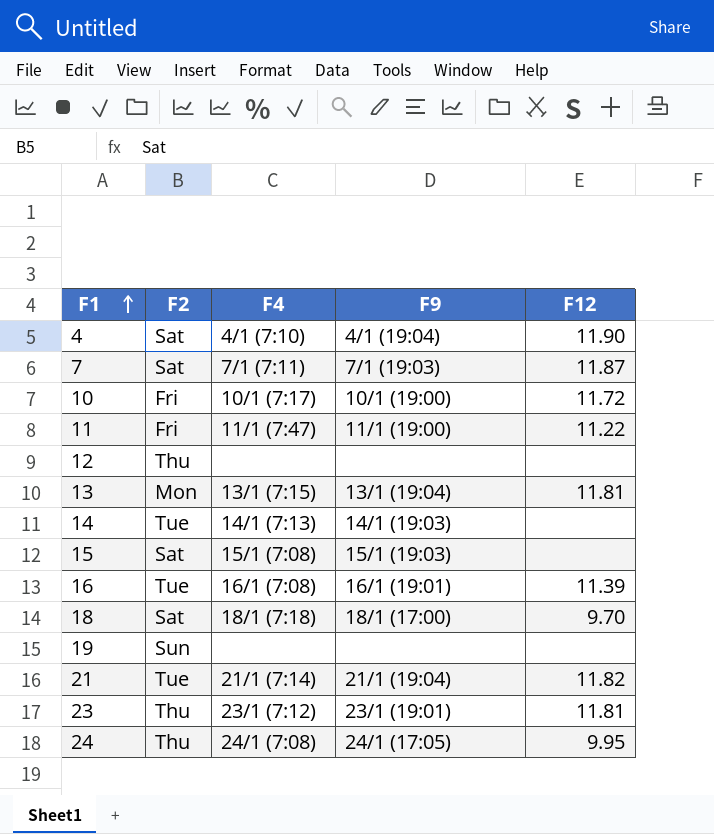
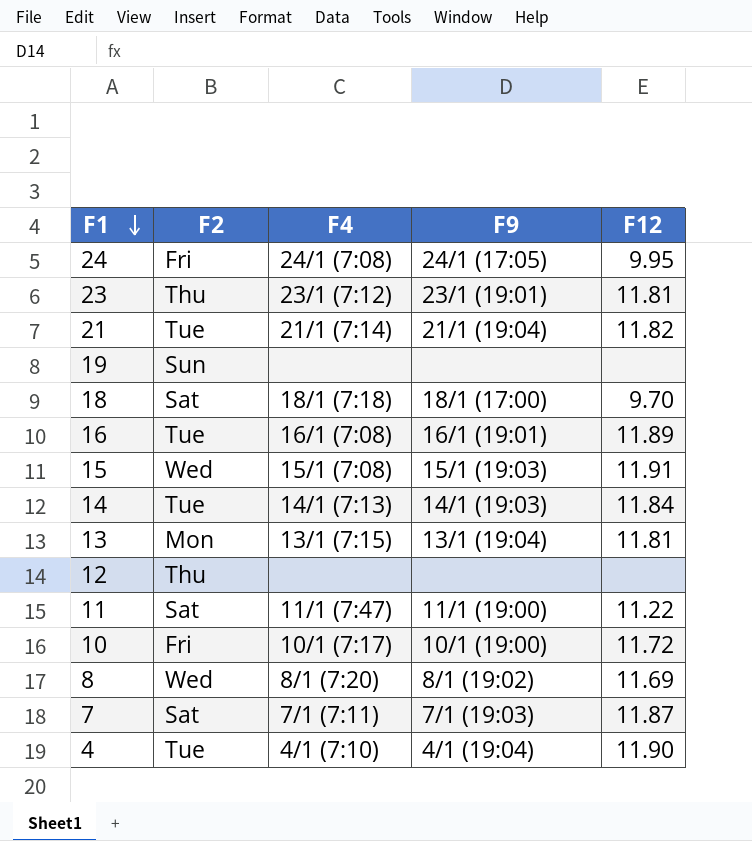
row order: F1 ascending -> F1 descending
24 | F2: Thu -> Fri
16 | F12: 11.39 -> 11.89
15 | F2: Sat -> Wed
15 | F12: none -> 11.91
14 | F12: none -> 11.84
11 | F2: Fri -> Sat
row 8: none -> Wed | 8/1 (7:20) | 8/1 (19:02) | 11.69
4 | F2: Sat -> Tue

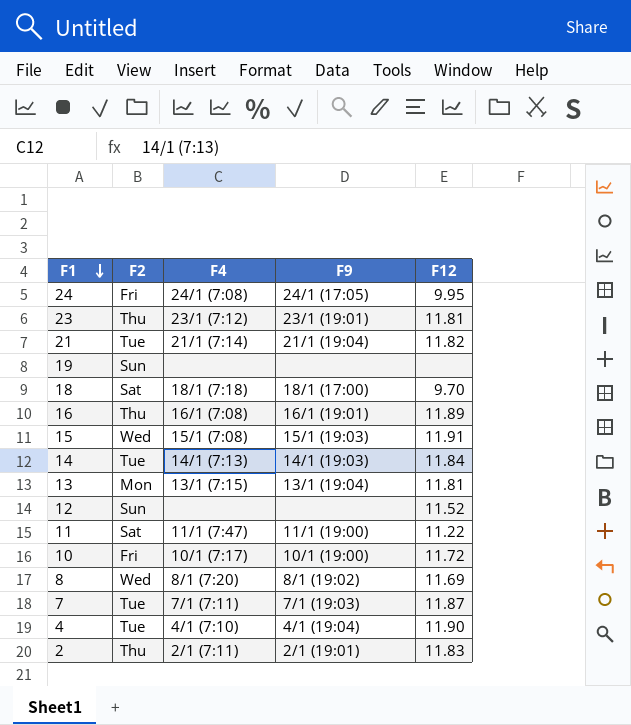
16 | F2: Tue -> Thu
12 | F2: Thu -> Sun
12 | F12: none -> 11.52
7 | F2: Sat -> Tue
row 2: none -> Thu | 2/1 (7:11) | 2/1 (19:01) | 11.83

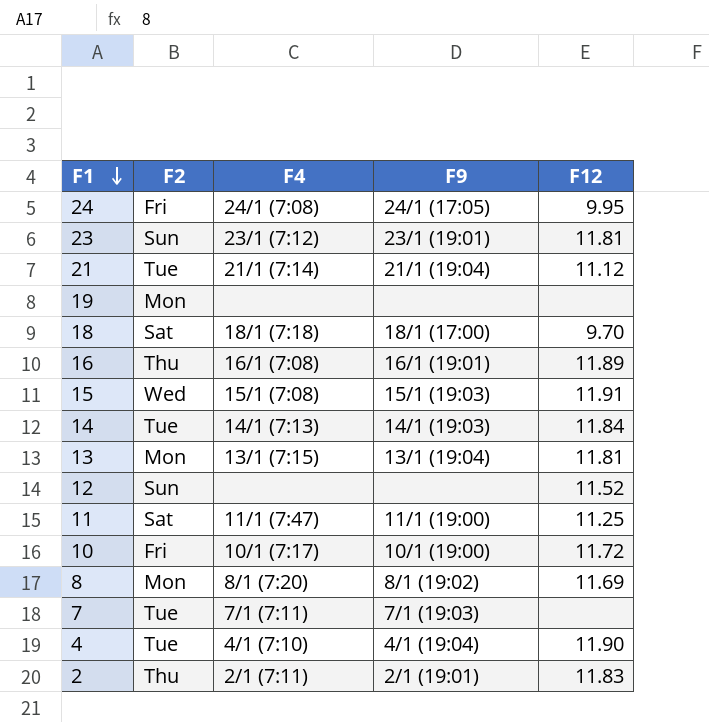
23 | F2: Thu -> Sun
21 | F12: 11.82 -> 11.12
19 | F2: Sun -> Mon
11 | F12: 11.22 -> 11.25
8 | F2: Wed -> Mon
7 | F12: 11.87 -> none

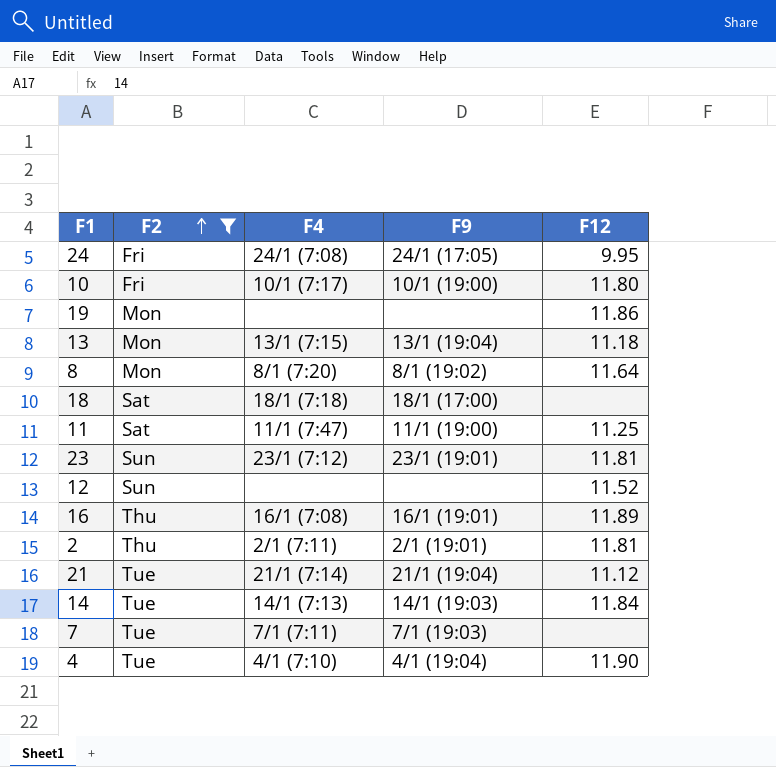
filter: none -> F2 != Wed
row order: F1 descending -> F2 ascending
10 | F12: 11.72 -> 11.80
19 | F12: none -> 11.86
13 | F12: 11.81 -> 11.18
8 | F12: 11.69 -> 11.64
18 | F12: 9.70 -> none
2 | F12: 11.83 -> 11.81

